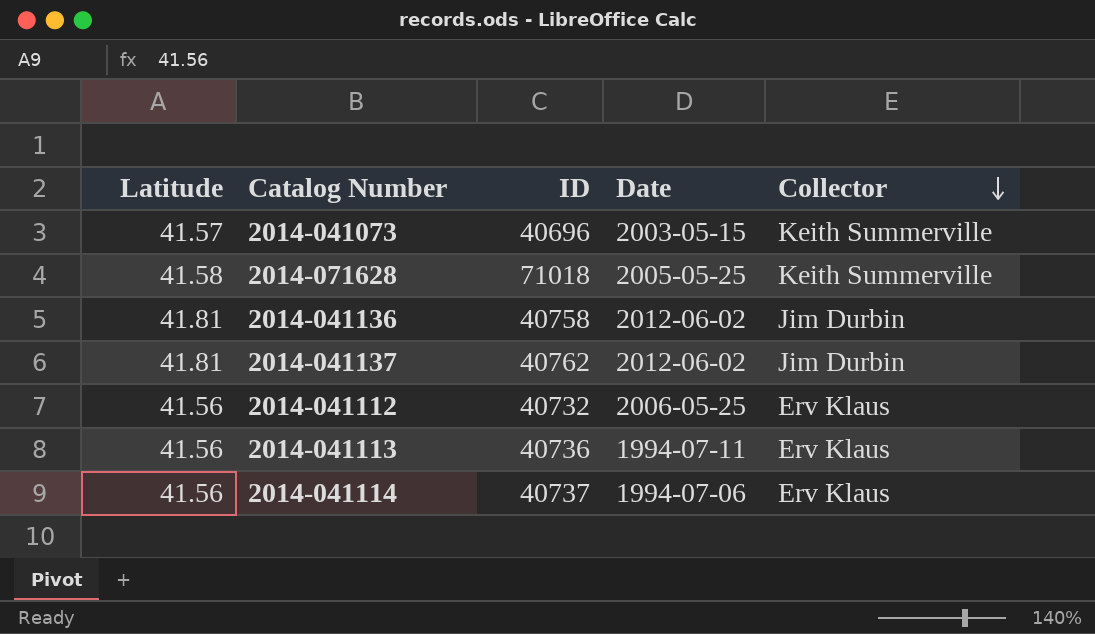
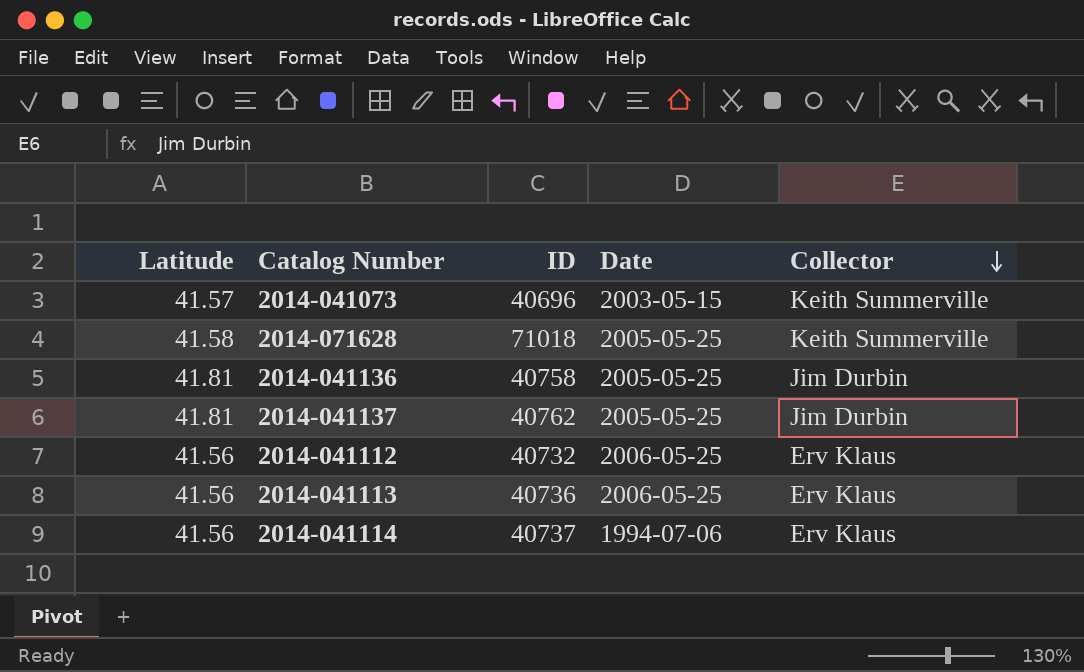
2014-041136 | Date: 2012-06-02 -> 2005-05-25
2014-041137 | Date: 2012-06-02 -> 2005-05-25
2014-041113 | Date: 1994-07-11 -> 2006-05-25

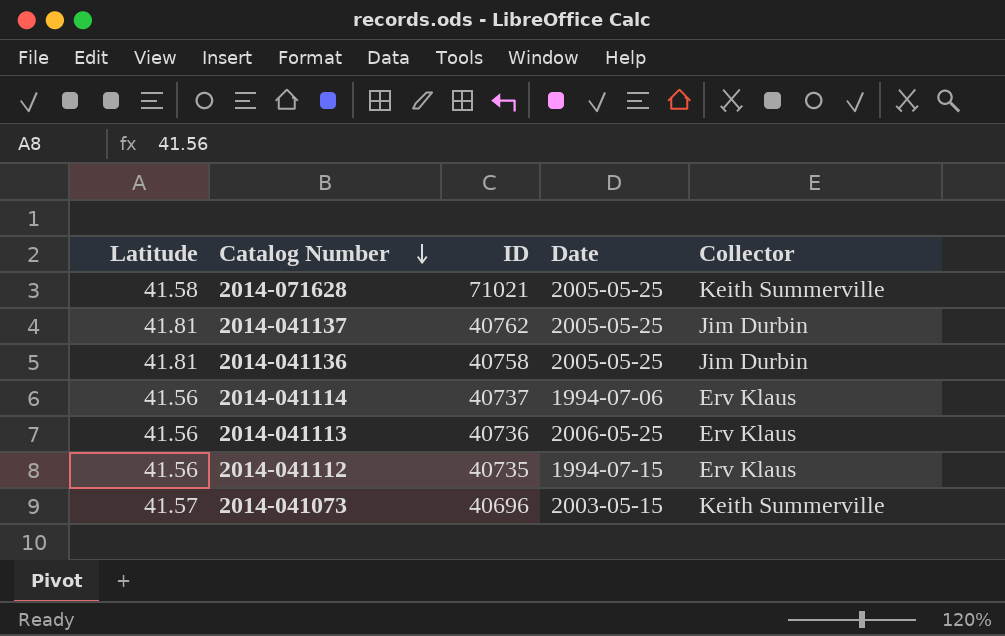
row order: Collector descending -> Catalog Number descending
2014-071628 | ID: 71018 -> 71021
2014-041112 | ID: 40732 -> 40735
2014-041112 | Date: 2006-05-25 -> 1994-07-15

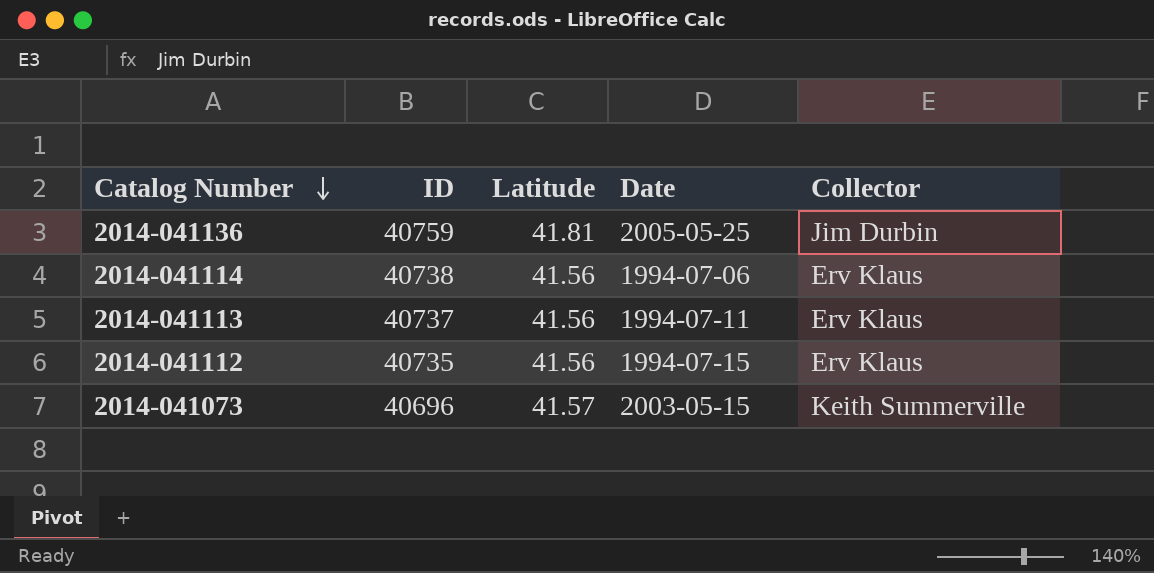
column Latitude | position: 1 -> 3
row 2014-071628: 41.58 | 71021 | 2005-05-25 | Keith Summerville -> none
row 2014-041137: 41.81 | 40762 | 2005-05-25 | Jim Durbin -> none
2014-041136 | ID: 40758 -> 40759
2014-041114 | ID: 40737 -> 40738
2014-041113 | ID: 40736 -> 40737
2014-041113 | Date: 2006-05-25 -> 1994-07-11

